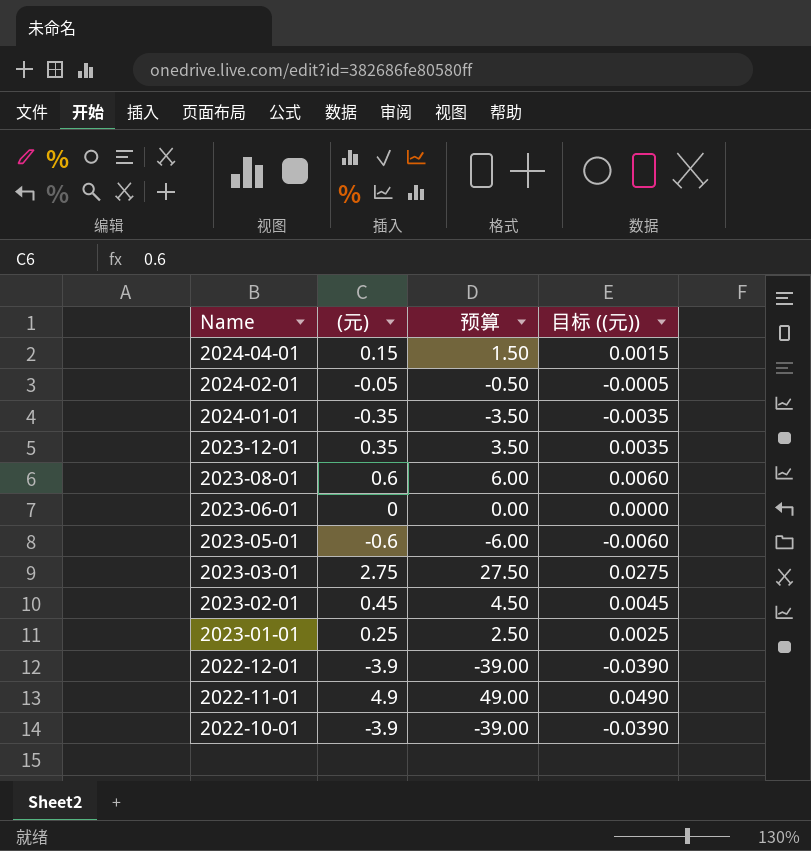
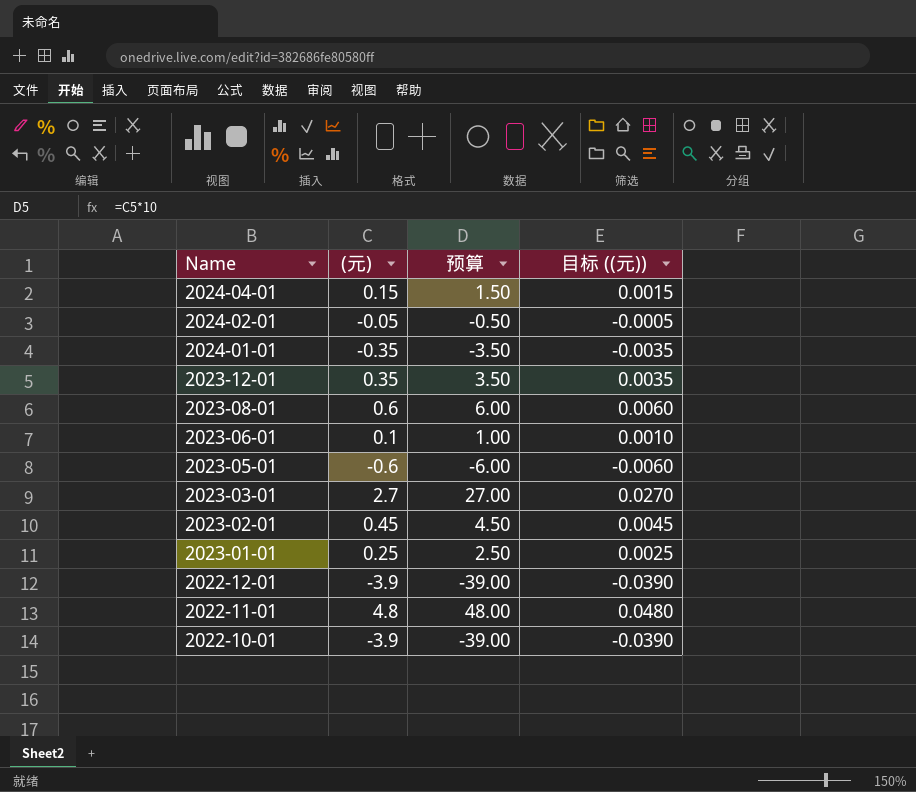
2023-06-01 | (元): 0 -> 0.1
2023-06-01 | 预算: 0.00 -> 1.00
2023-06-01 | 目标 ((元)): 0.0000 -> 0.0010
2023-03-01 | (元): 2.75 -> 2.7
2023-03-01 | 预算: 27.50 -> 27.00
2023-03-01 | 目标 ((元)): 0.0275 -> 0.0270
2022-11-01 | (元): 4.9 -> 4.8
2022-11-01 | 预算: 49.00 -> 48.00
2022-11-01 | 目标 ((元)): 0.0490 -> 0.0480

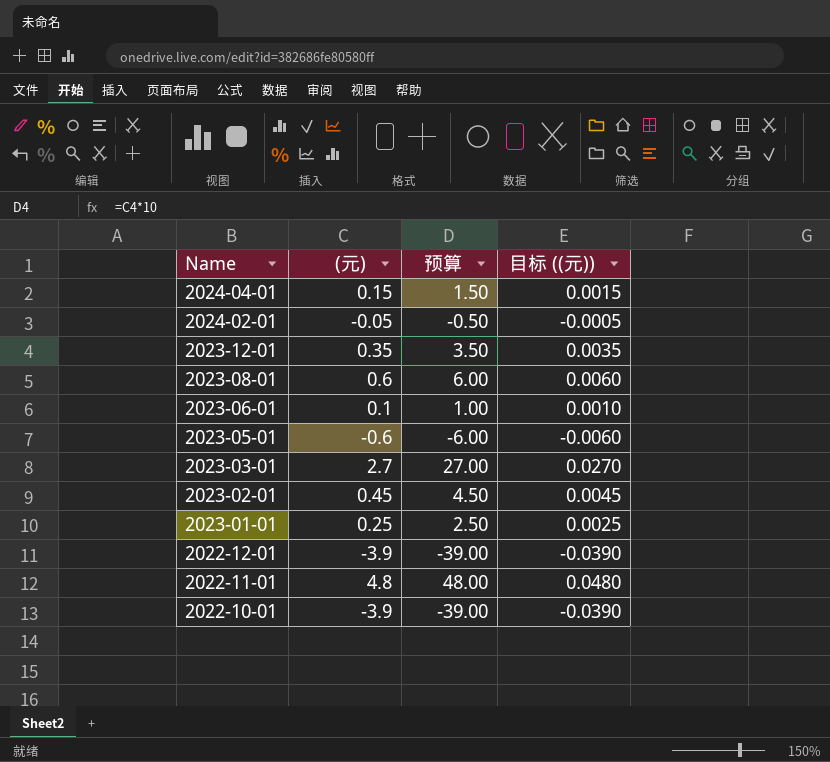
row 2024-01-01: -0.35 | -3.50 | -0.0035 -> none

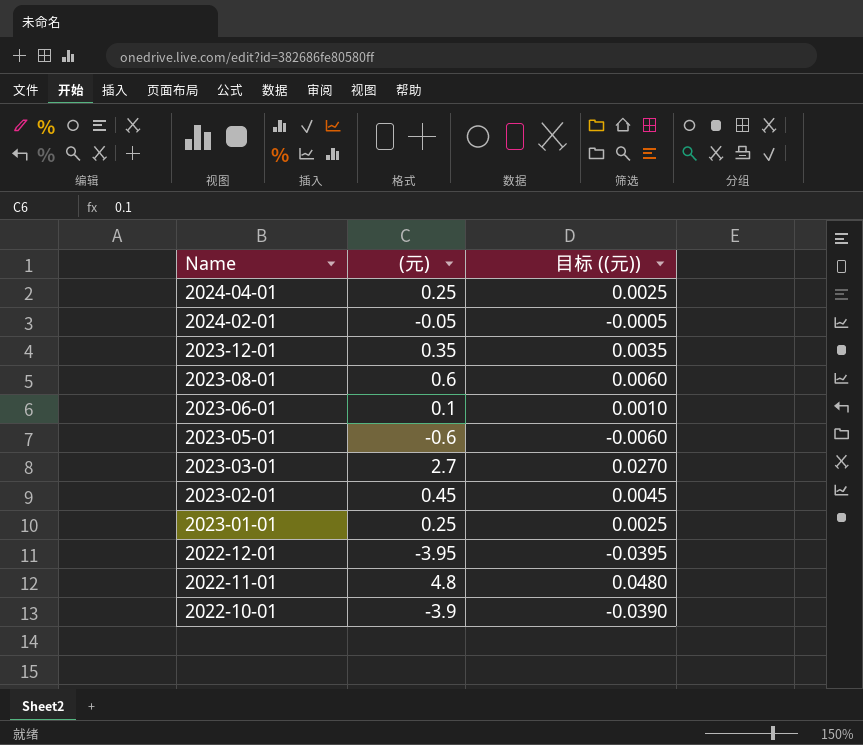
column 预算 | formula: [(元)] * 10 -> none
2024-04-01 | (元): 0.15 -> 0.25
2024-04-01 | 目标 ((元)): 0.0015 -> 0.0025
2022-12-01 | (元): -3.9 -> -3.95
2022-12-01 | 目标 ((元)): -0.0390 -> -0.0395

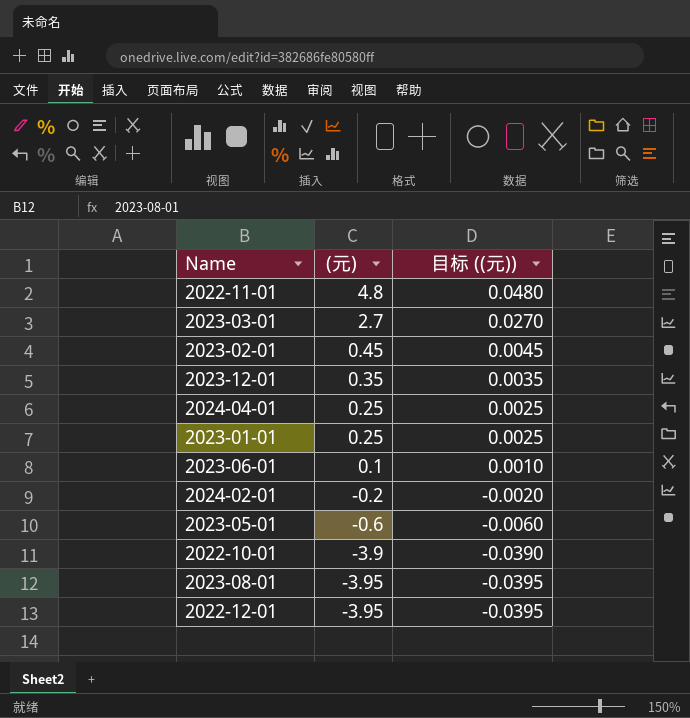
row order: Name descending -> (元) descending
2024-02-01 | (元): -0.05 -> -0.2
2024-02-01 | 目标 ((元)): -0.0005 -> -0.0020
2023-08-01 | (元): 0.6 -> -3.95
2023-08-01 | 目标 ((元)): 0.0060 -> -0.0395

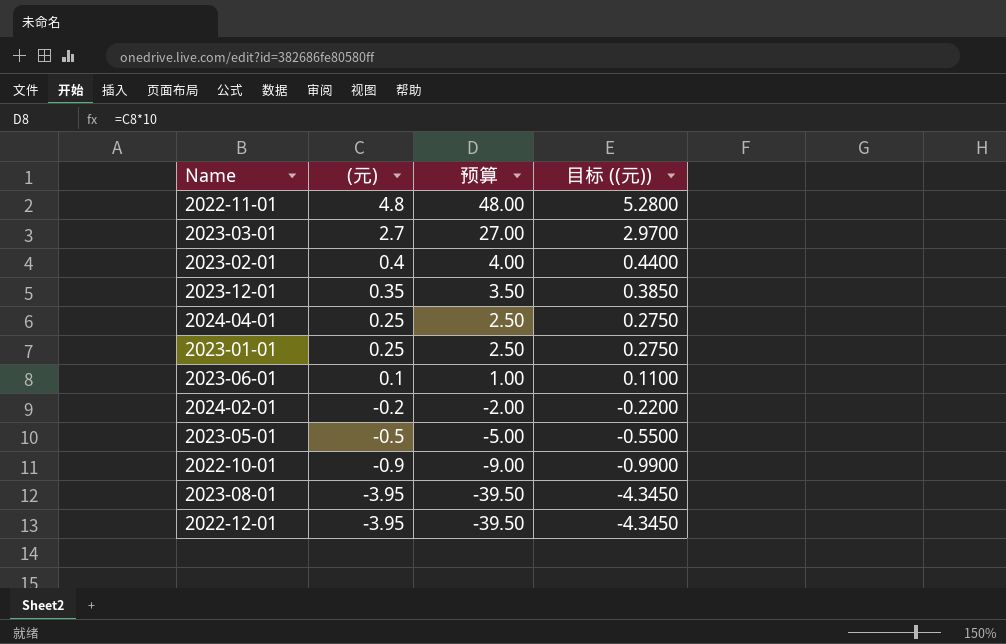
column 预算 | formula: none -> [(元)] * 10
column 目标 ((元)) | formula: [(元)] * 0.01 -> [(元)] * 1.1
2023-02-01 | (元): 0.45 -> 0.4
2023-05-01 | (元): -0.6 -> -0.5
2022-10-01 | (元): -3.9 -> -0.9

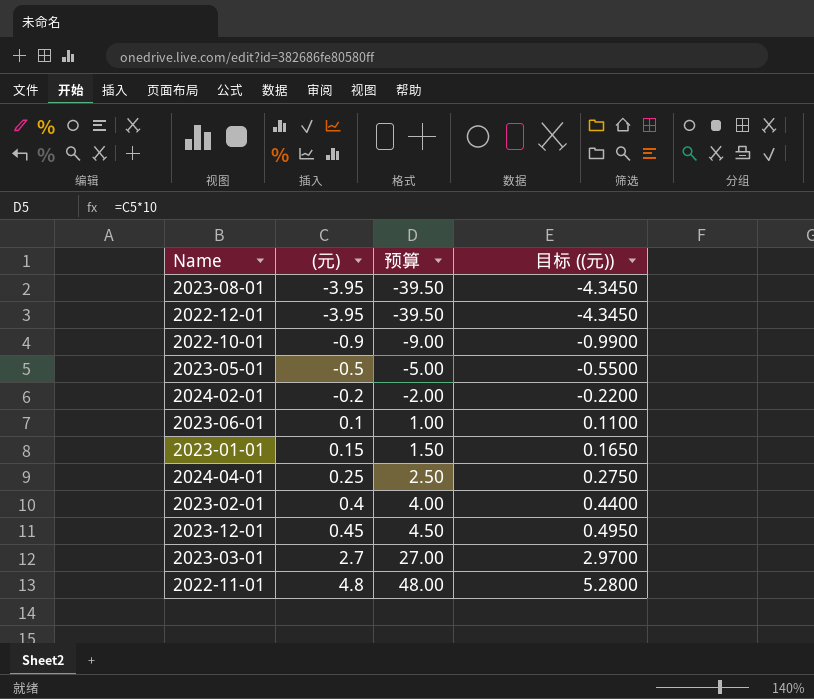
row order: (元) descending -> (元) ascending
2023-01-01 | (元): 0.25 -> 0.15
2023-01-01 | 预算: 2.50 -> 1.50
2023-01-01 | 目标 ((元)): 0.2750 -> 0.1650
2023-12-01 | (元): 0.35 -> 0.45
2023-12-01 | 预算: 3.50 -> 4.50
2023-12-01 | 目标 ((元)): 0.3850 -> 0.4950

